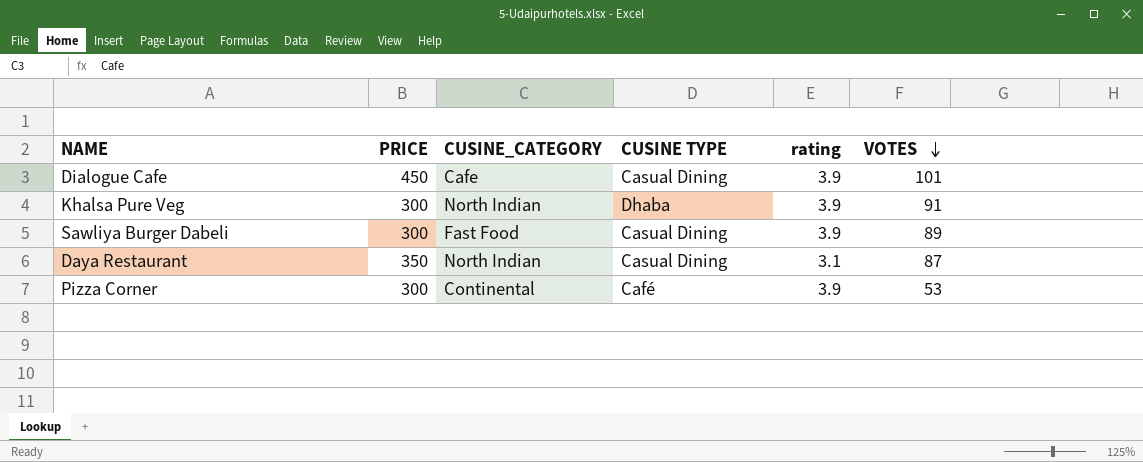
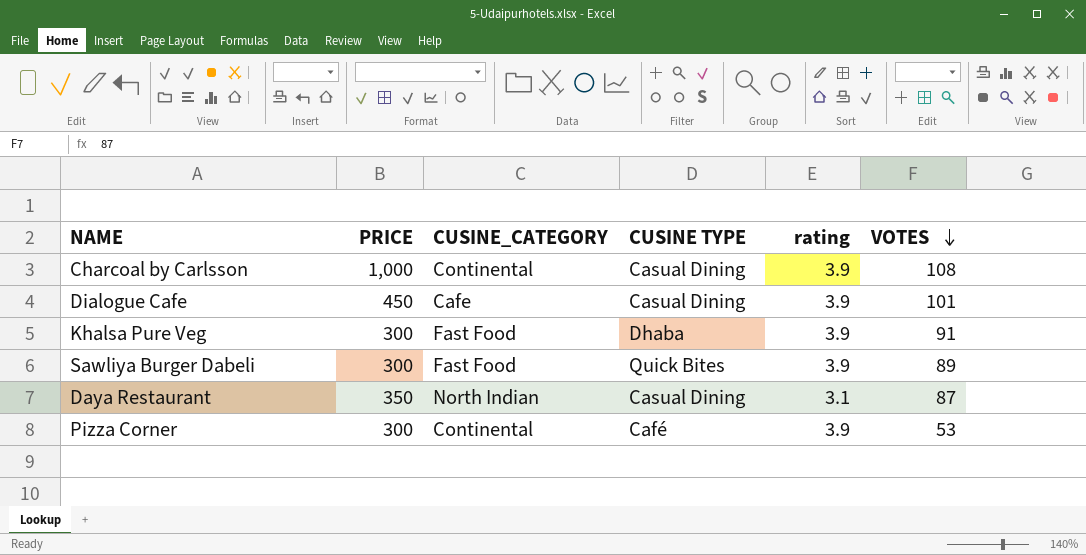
row Charcoal by Carlsson: none -> 1,000 | Continental | Casual Dining | 3.9 | 108
Khalsa Pure Veg | CUSINE_CATEGORY: North Indian -> Fast Food
Sawliya Burger Dabeli | CUSINE TYPE: Casual Dining -> Quick Bites

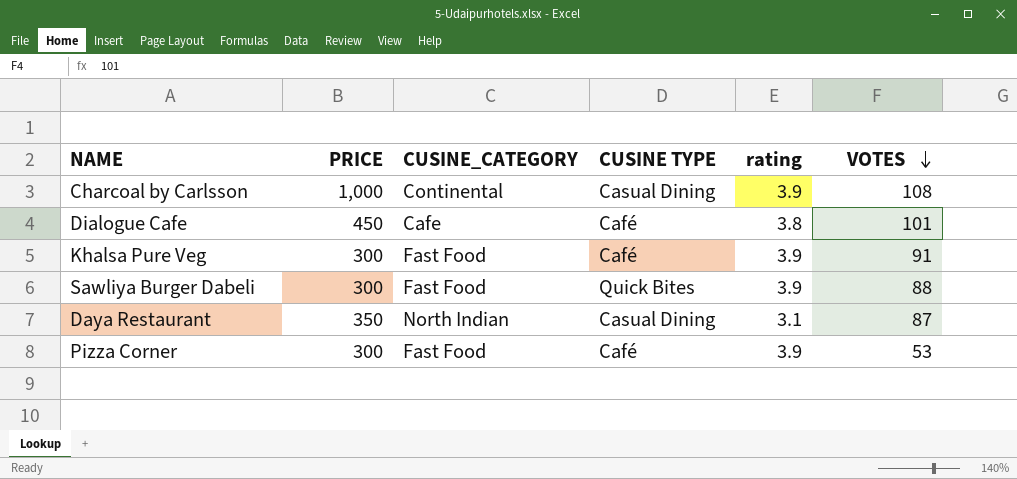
Dialogue Cafe | CUSINE TYPE: Casual Dining -> Café
Dialogue Cafe | rating: 3.9 -> 3.8
Khalsa Pure Veg | CUSINE TYPE: Dhaba -> Café
Sawliya Burger Dabeli | VOTES: 89 -> 88
Pizza Corner | CUSINE_CATEGORY: Continental -> Fast Food

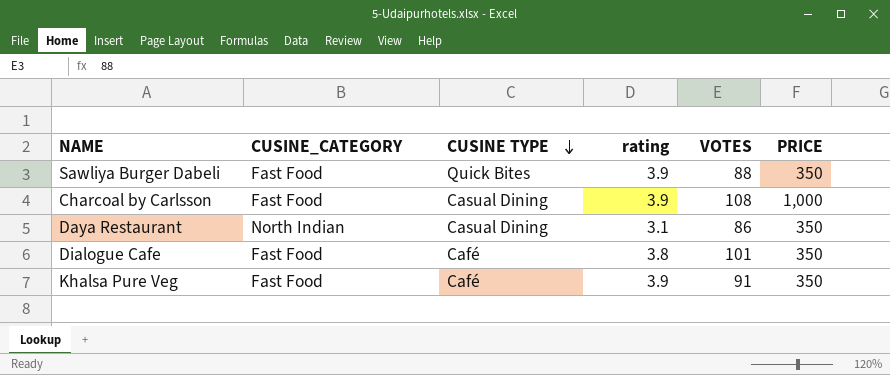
row order: VOTES descending -> CUSINE TYPE descending
column PRICE | position: 2 -> 6
row Pizza Corner: 300 | Fast Food | Café | 3.9 | 53 -> none
Sawliya Burger Dabeli | PRICE: 300 -> 350
Charcoal by Carlsson | CUSINE_CATEGORY: Continental -> Fast Food
Daya Restaurant | VOTES: 87 -> 86
Dialogue Cafe | CUSINE_CATEGORY: Cafe -> Fast Food
Dialogue Cafe | PRICE: 450 -> 350
Khalsa Pure Veg | PRICE: 300 -> 350

